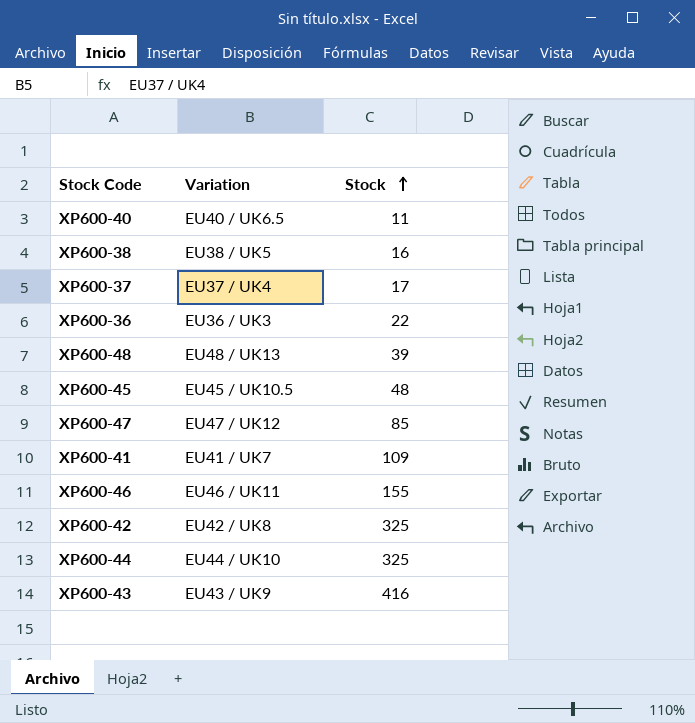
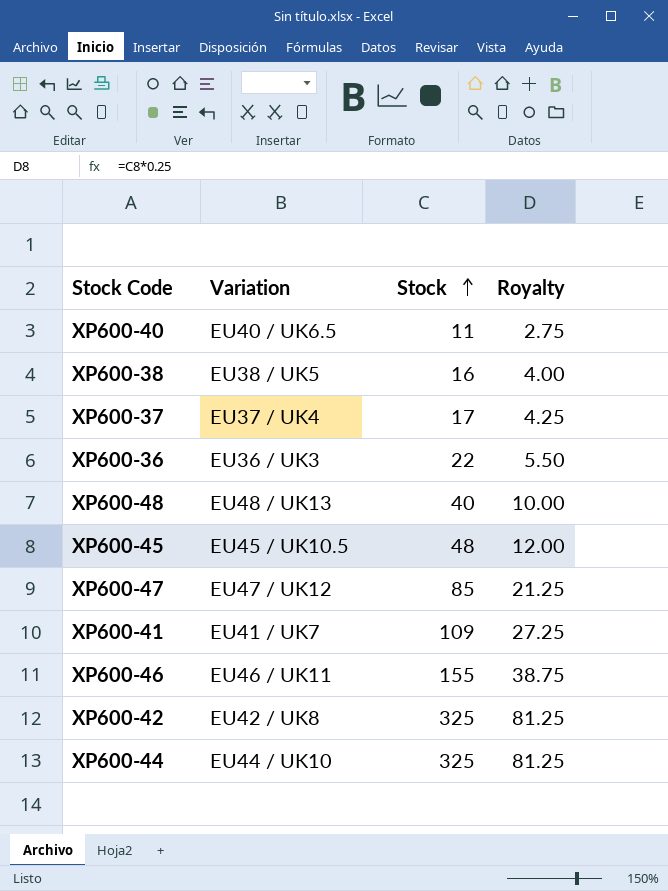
column Royalty | formula: none -> [Stock] * 0.25
row XP600-43: EU43 / UK9 | 416 -> none
XP600-48 | Stock: 39 -> 40

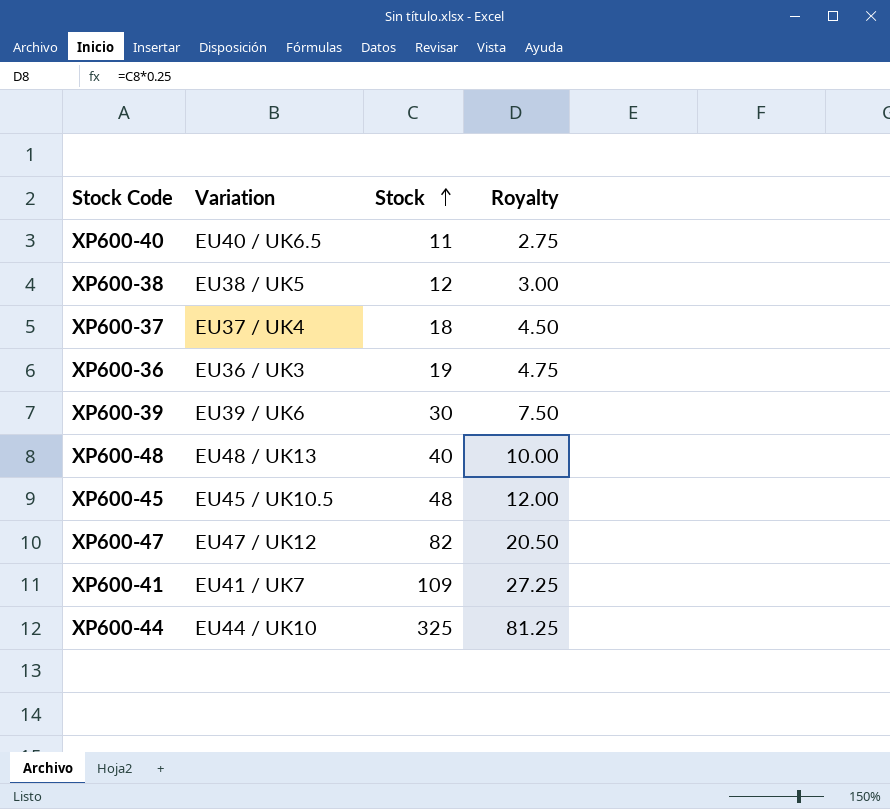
row XP600-46: EU46 / UK11 | 155 | 38.75 -> none
row XP600-42: EU42 / UK8 | 325 | 81.25 -> none
XP600-38 | Stock: 16 -> 12
XP600-38 | Royalty: 4.00 -> 3.00
XP600-37 | Stock: 17 -> 18
XP600-37 | Royalty: 4.25 -> 4.50
XP600-36 | Stock: 22 -> 19
XP600-36 | Royalty: 5.50 -> 4.75
row XP600-39: none -> EU39 / UK6 | 30 | 7.50
XP600-47 | Stock: 85 -> 82
XP600-47 | Royalty: 21.25 -> 20.50

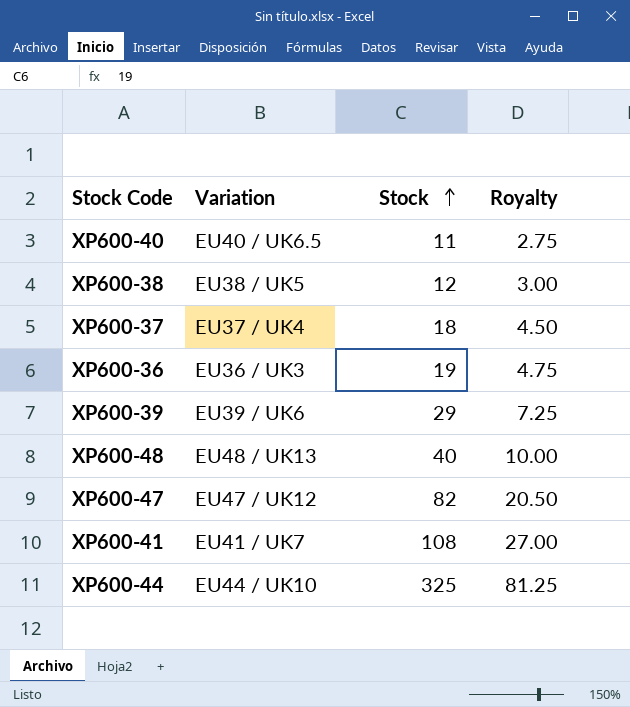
row XP600-45: EU45 / UK10.5 | 48 | 12.00 -> none
XP600-39 | Stock: 30 -> 29
XP600-39 | Royalty: 7.50 -> 7.25
XP600-41 | Stock: 109 -> 108
XP600-41 | Royalty: 27.25 -> 27.00

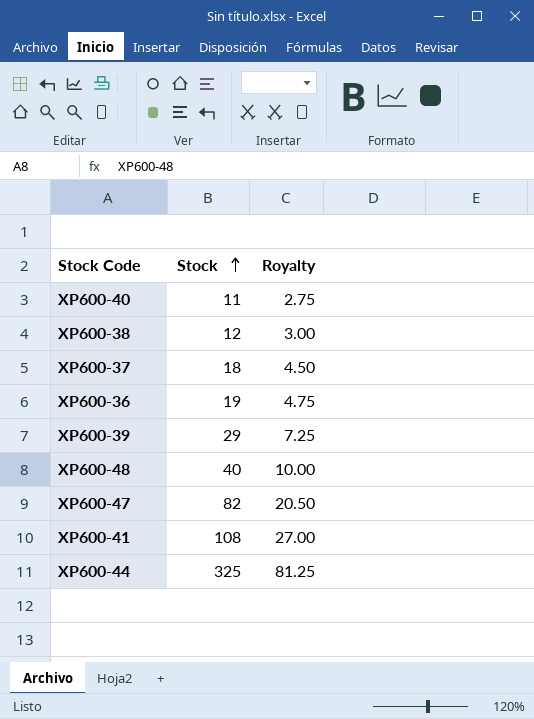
column Variation | position: 2 -> none

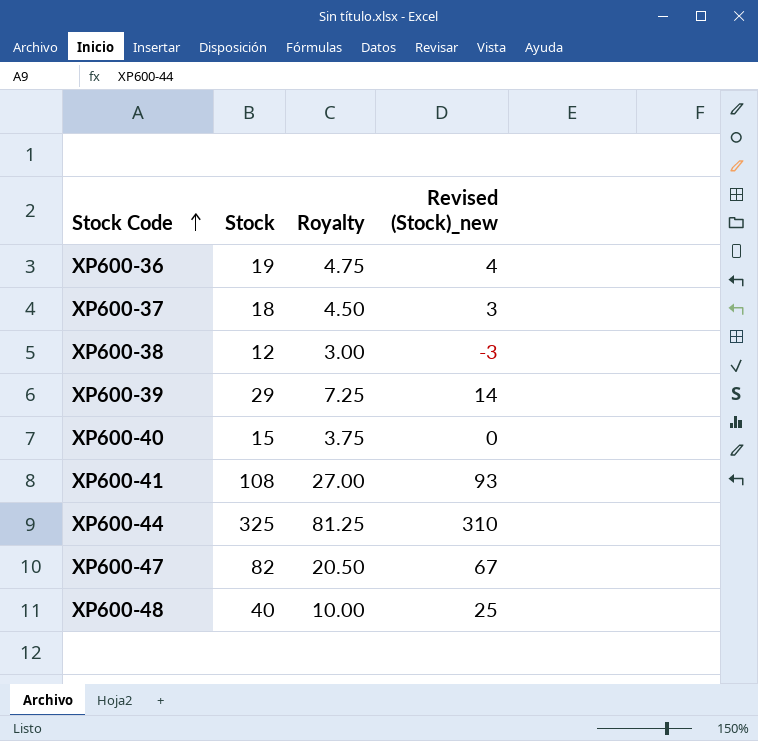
row order: Stock ascending -> Stock Code ascending
column Revised (Stock)_new | formula: none -> [Stock] - 15
XP600-40 | Stock: 11 -> 15
XP600-40 | Royalty: 2.75 -> 3.75

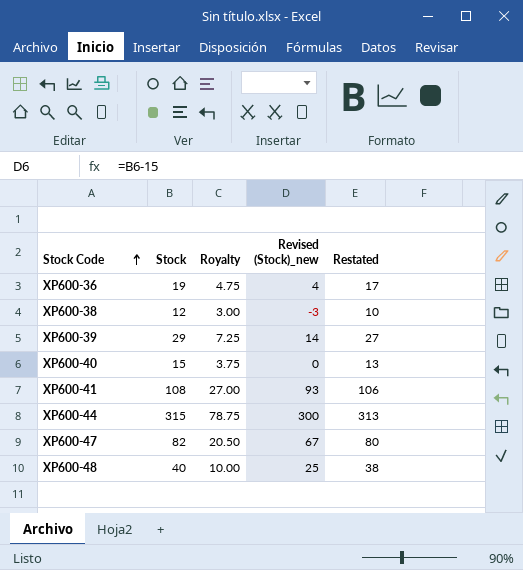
column Restated | formula: none -> [Stock] - 2
row XP600-37: 18 | 4.50 | 3 -> none
XP600-44 | Stock: 325 -> 315
XP600-44 | Royalty: 81.25 -> 78.75
XP600-44 | Revised (Stock)_new: 310 -> 300

